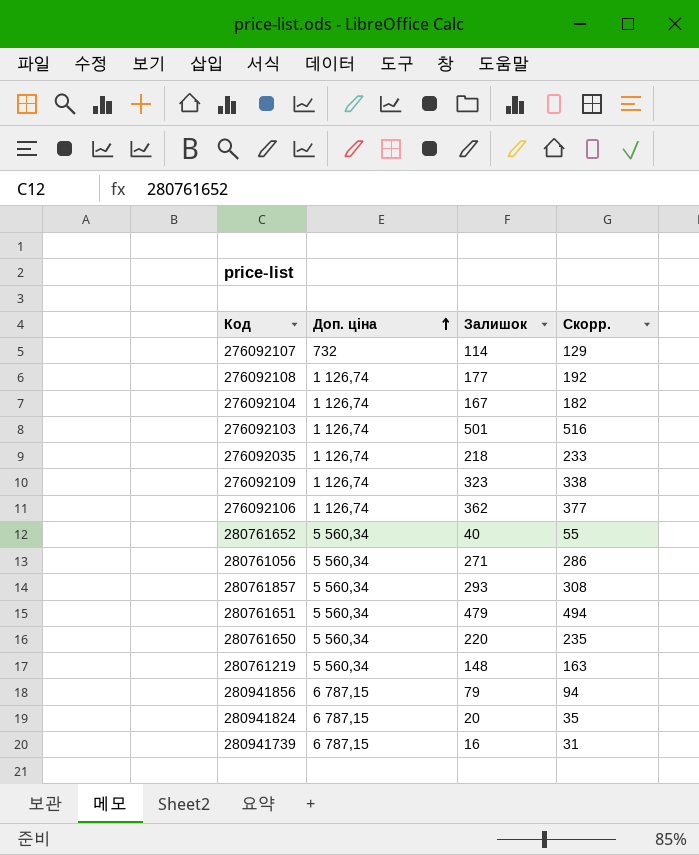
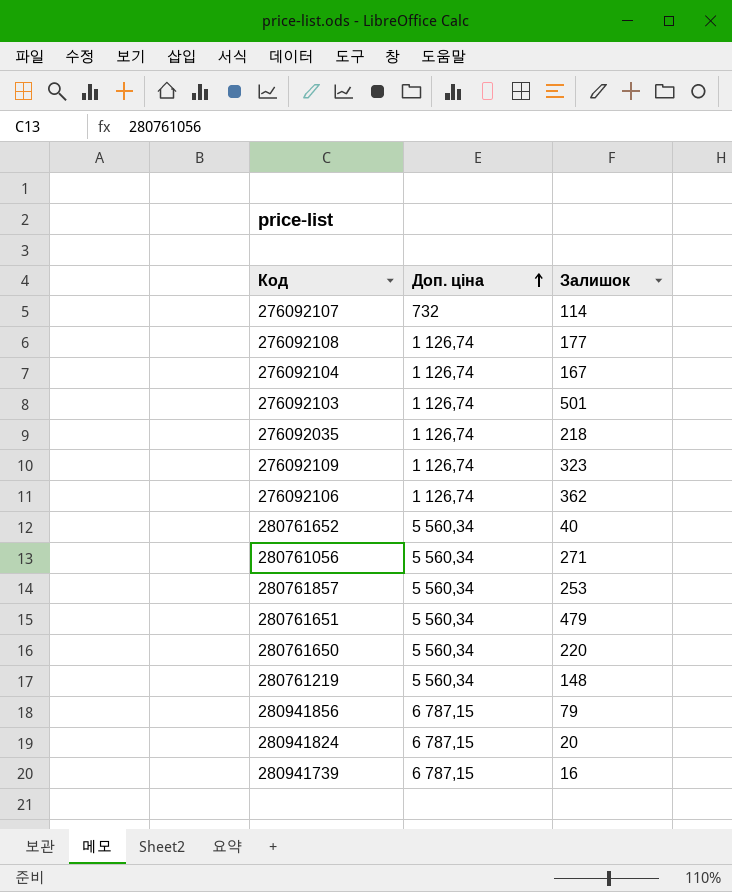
column Скорр. | formula: [Залишок] + 15 -> none
280761857 | Залишок: 293 -> 253

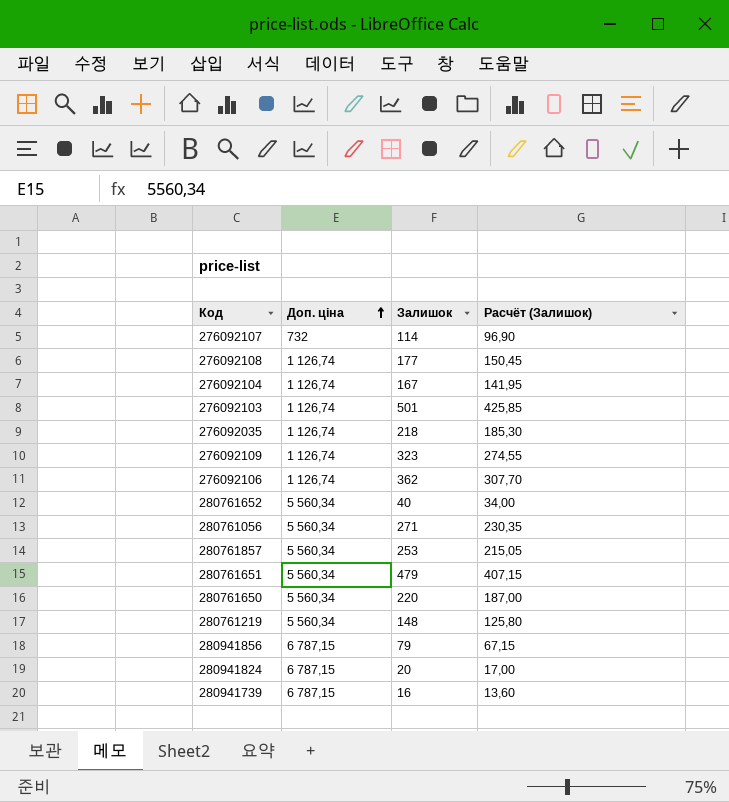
column Расчёт (Залишок) | formula: none -> [Залишок] * 0,85

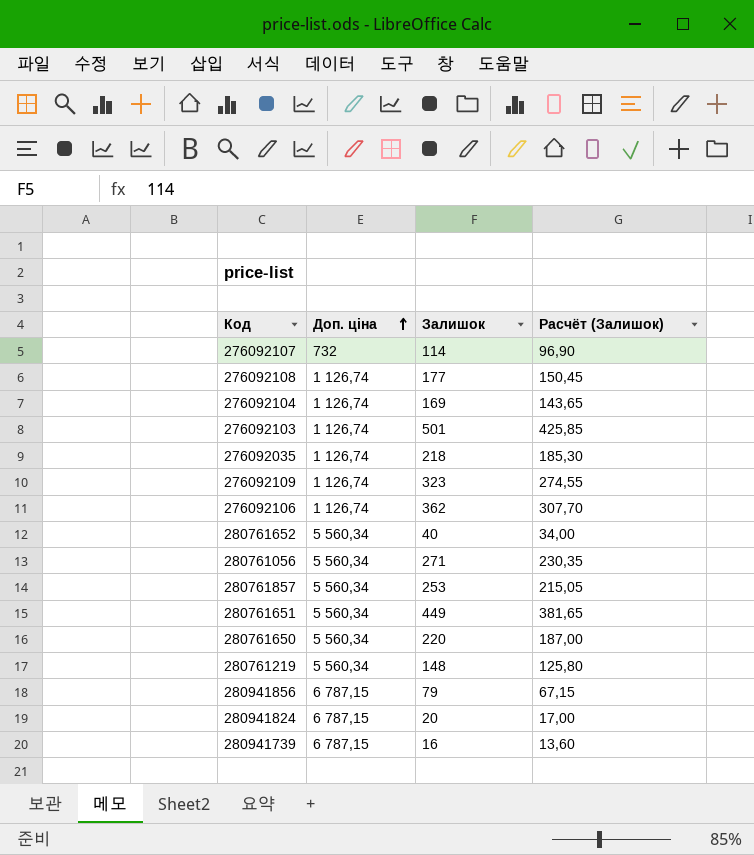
276092104 | Залишок: 167 -> 169
276092104 | Расчёт (Залишок): 141,95 -> 143,65
280761651 | Залишок: 479 -> 449
280761651 | Расчёт (Залишок): 407,15 -> 381,65

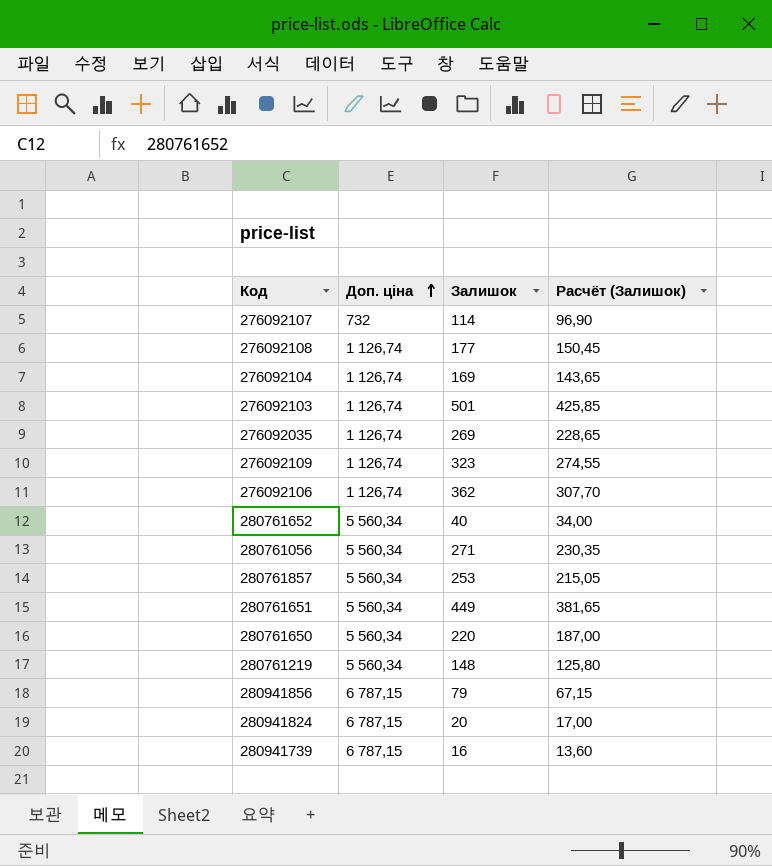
276092035 | Залишок: 218 -> 269
276092035 | Расчёт (Залишок): 185,30 -> 228,65

